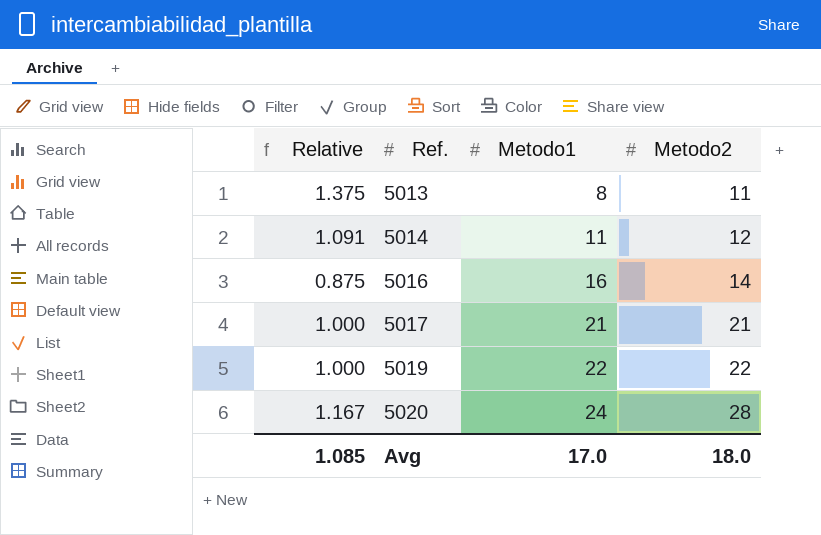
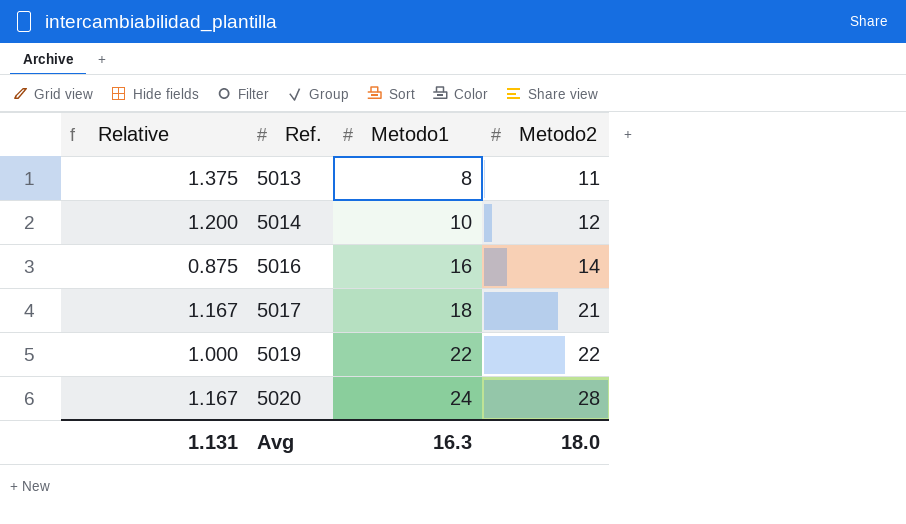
5014 | Relative: 1.091 -> 1.200
5014 | Metodo1: 11 -> 10
5017 | Relative: 1.000 -> 1.167
5017 | Metodo1: 21 -> 18
Avg | Relative: 1.085 -> 1.131
Avg | Metodo1: 17.0 -> 16.3

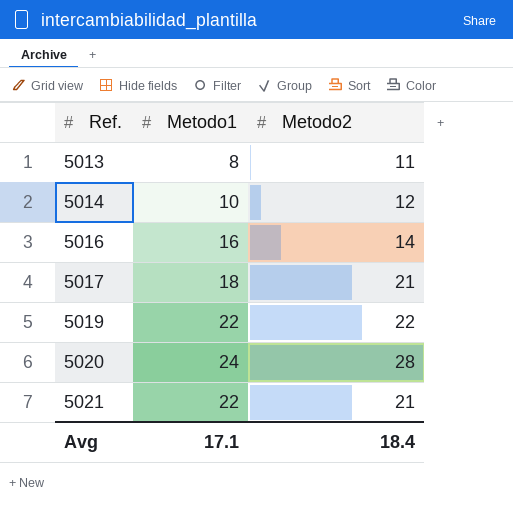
column Relative | formula: [Metodo2] / [Metodo1] -> none
row 5021: none -> 22 | 21
Avg | Metodo1: 16.3 -> 17.1
Avg | Metodo2: 18.0 -> 18.4

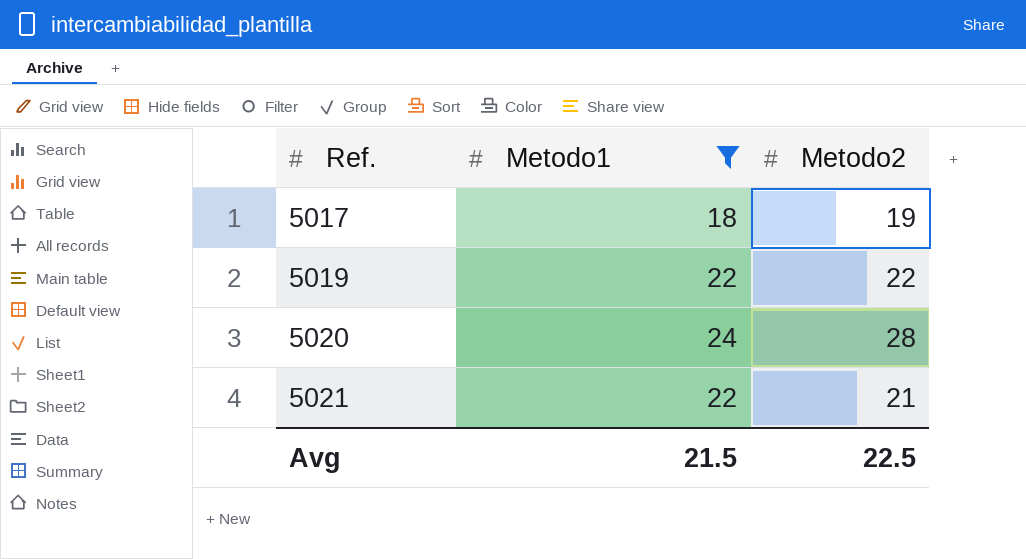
filter: none -> Metodo1 >= 18
5017 | Metodo2: 21 -> 19
Avg | Metodo1: 17.1 -> 21.5
Avg | Metodo2: 18.4 -> 22.5

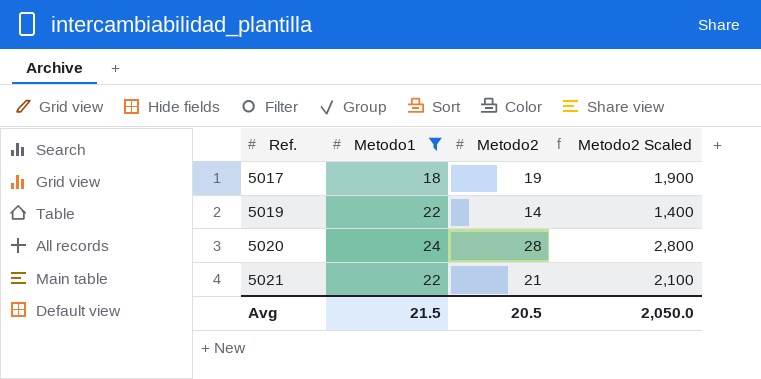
column Metodo2 Scaled | formula: none -> [Metodo2] * 100
5019 | Metodo2: 22 -> 14
Avg | Metodo2: 22.5 -> 20.5

